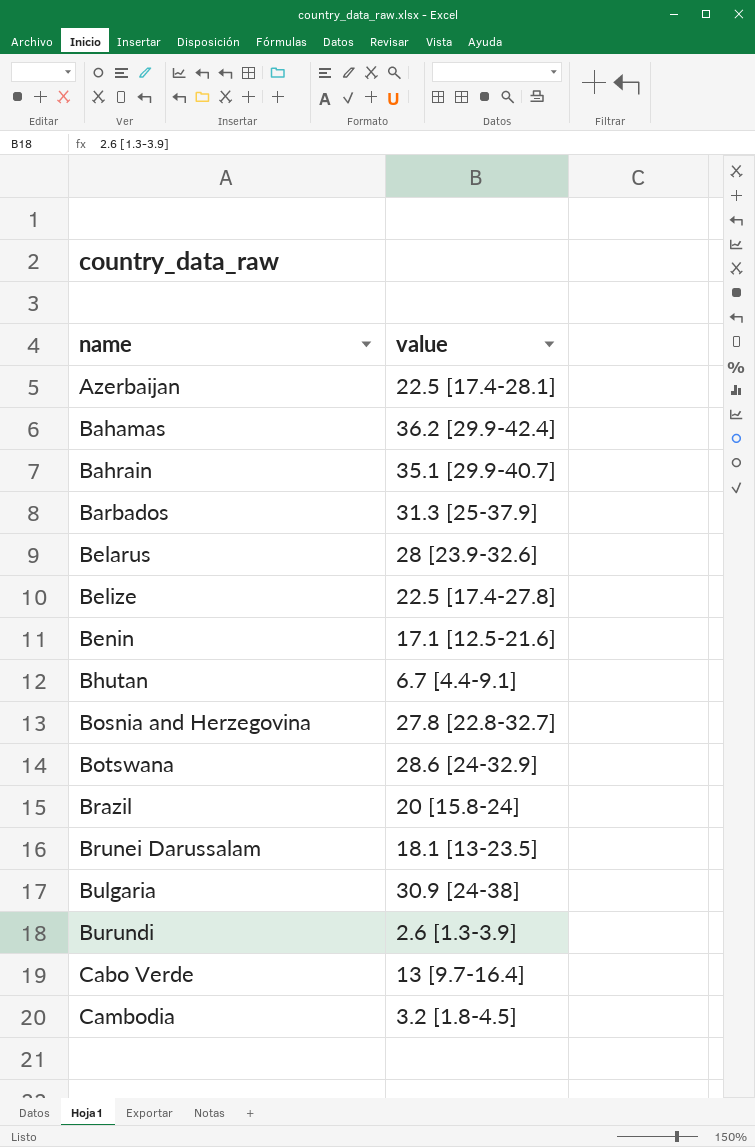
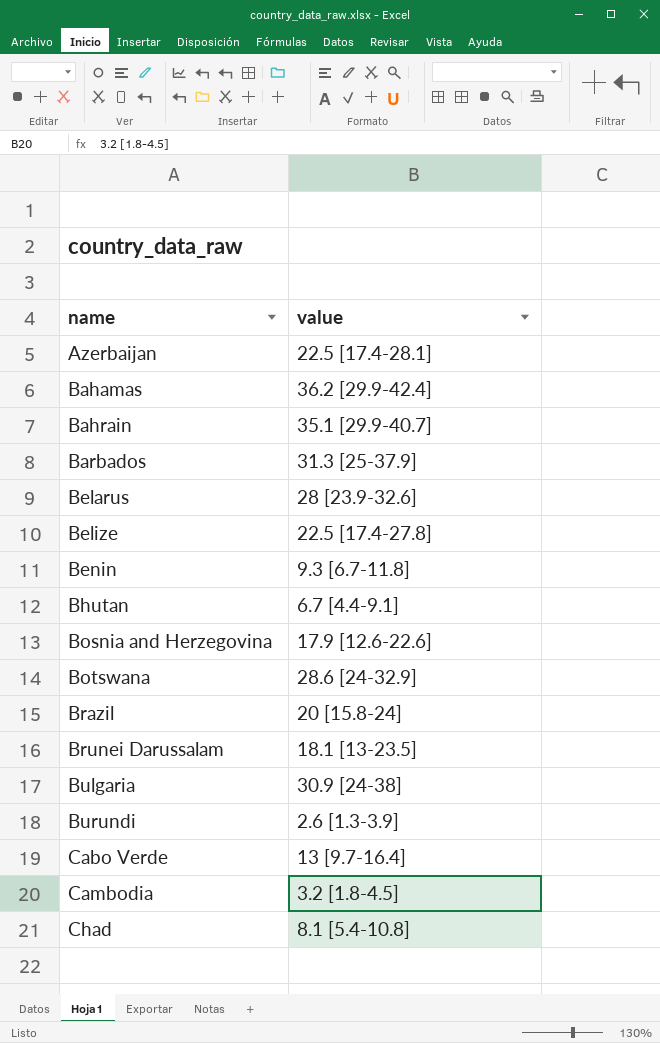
Benin | value: 17.1 [12.5-21.6] -> 9.3 [6.7-11.8]
Bosnia and Herzegovina | value: 27.8 [22.8-32.7] -> 17.9 [12.6-22.6]
row Chad: none -> 8.1 [5.4-10.8]

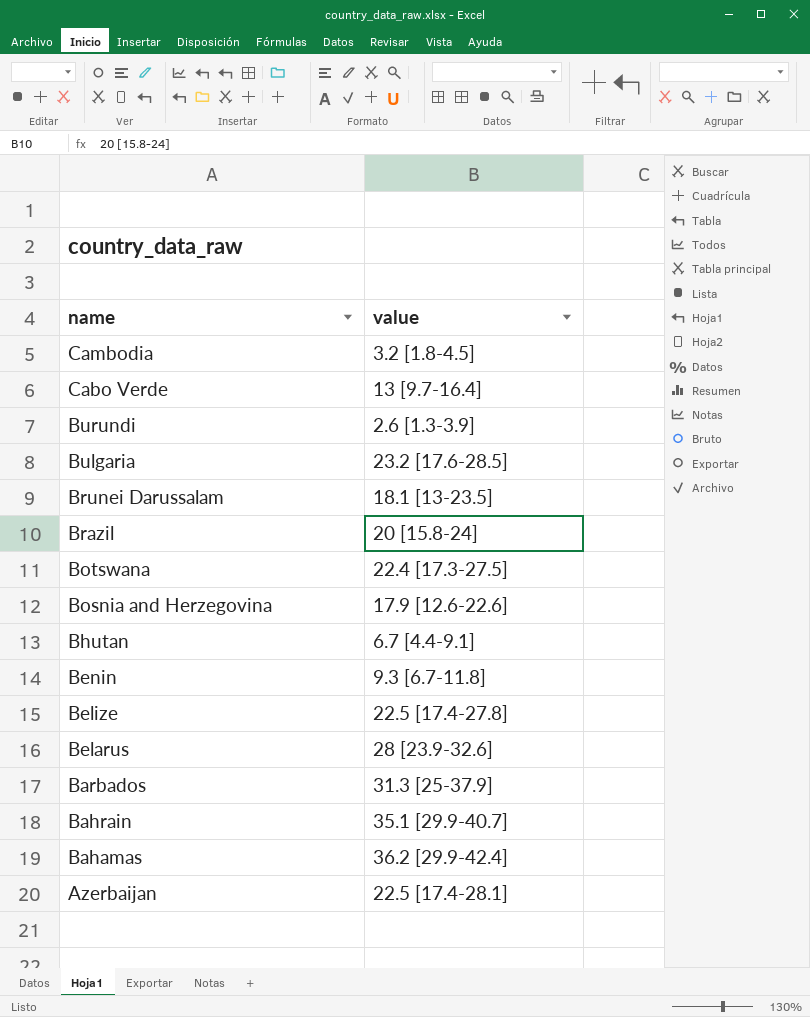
row order: name ascending -> name descending
row Chad: 8.1 [5.4-10.8] -> none
Bulgaria | value: 30.9 [24-38] -> 23.2 [17.6-28.5]
Botswana | value: 28.6 [24-32.9] -> 22.4 [17.3-27.5]

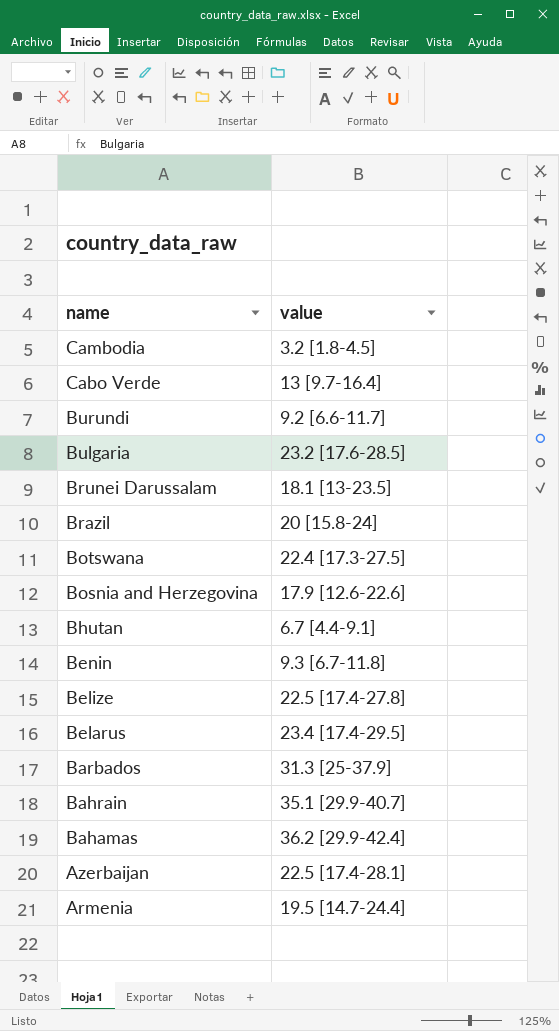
Burundi | value: 2.6 [1.3-3.9] -> 9.2 [6.6-11.7]
Belarus | value: 28 [23.9-32.6] -> 23.4 [17.4-29.5]
row Armenia: none -> 19.5 [14.7-24.4]

